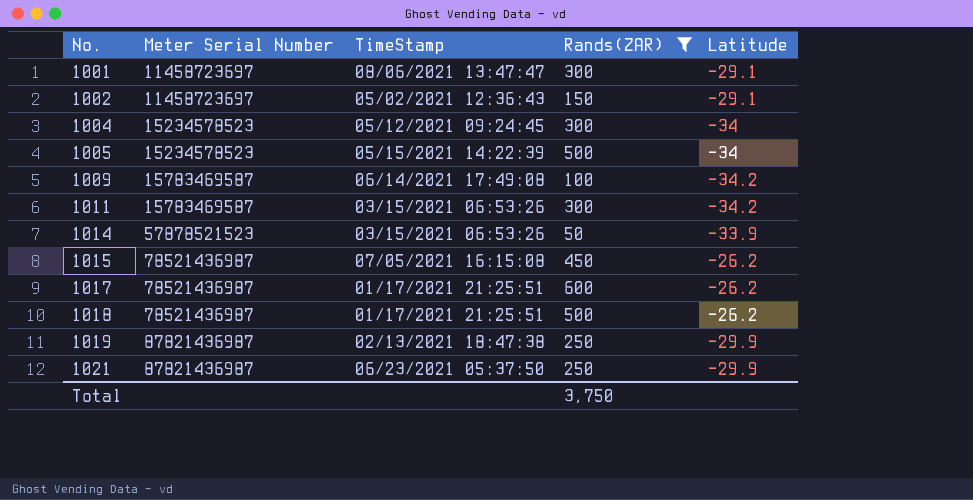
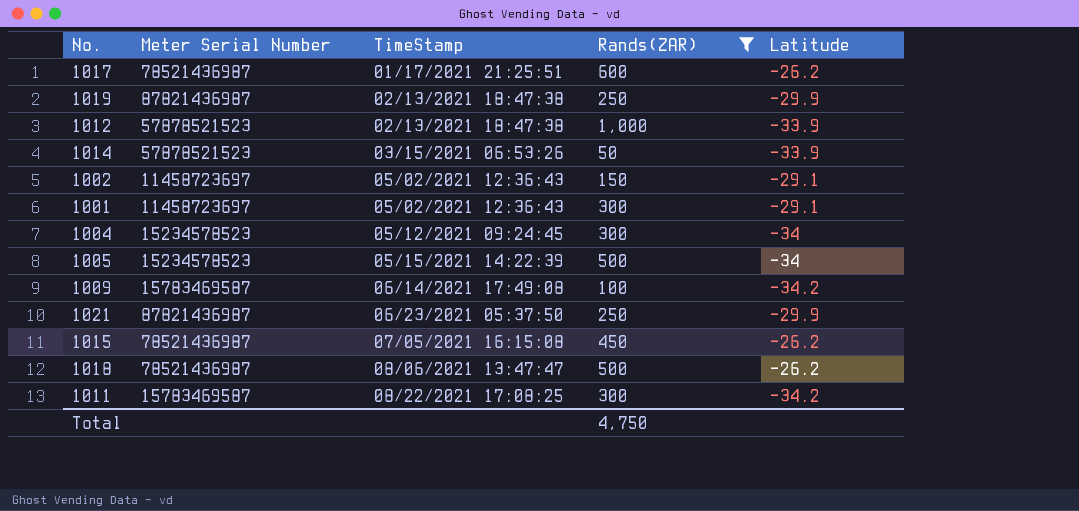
row order: No. ascending -> TimeStamp ascending
row 1012: none -> 57878521523 | 02/13/2021 18:47:38 | 1,000 | -33.9
1001 | TimeStamp: 08/06/2021 13:47:47 -> 05/02/2021 12:36:43
1018 | TimeStamp: 01/17/2021 21:25:51 -> 08/06/2021 13:47:47
1011 | TimeStamp: 03/15/2021 06:53:26 -> 08/22/2021 17:08:25
Total | Rands(ZAR): 3,750 -> 4,750

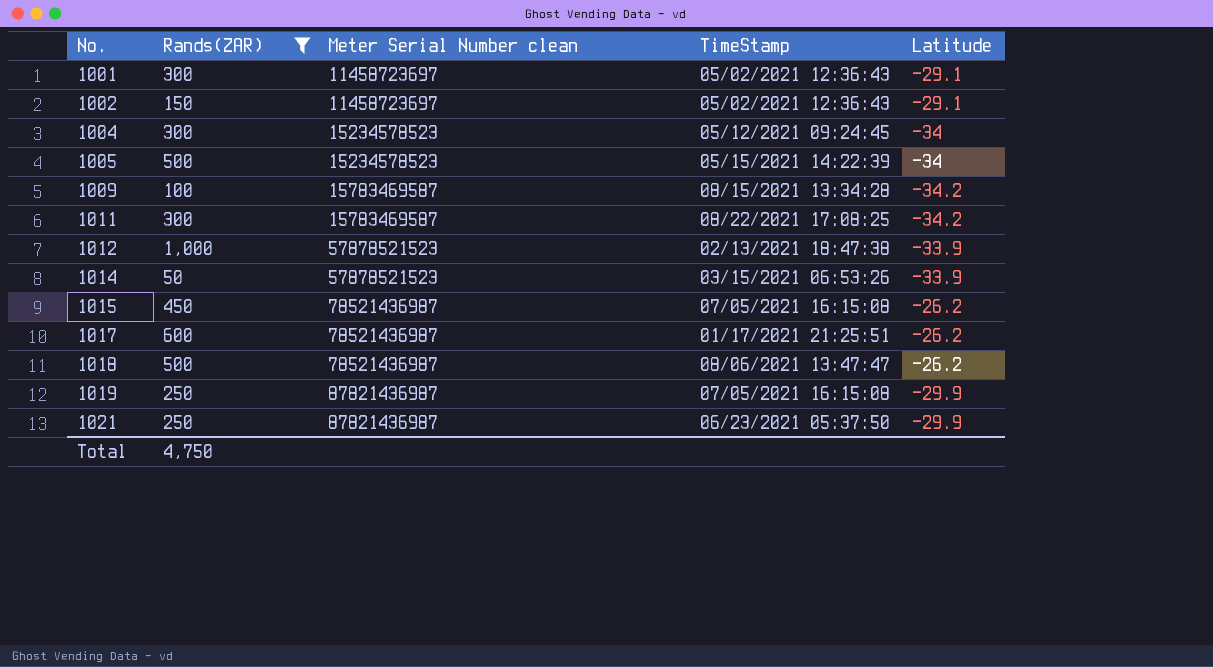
row order: TimeStamp ascending -> No. ascending
column Rands(ZAR) | position: 4 -> 2
column name: Meter Serial Number -> Meter Serial Number clean
1009 | TimeStamp: 06/14/2021 17:49:08 -> 08/15/2021 13:34:28
1019 | TimeStamp: 02/13/2021 18:47:38 -> 07/05/2021 16:15:08

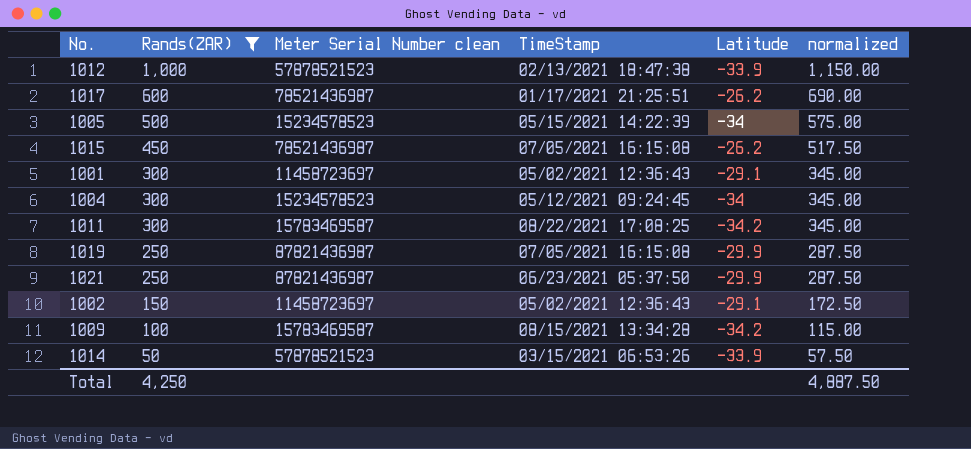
row order: No. ascending -> Rands(ZAR) descending
column normalized | formula: none -> [Rands(ZAR)] * 1.15
row 1018: 500 | 78521436987 | 08/06/2021 13:47:47 | -26.2 -> none
Total | Rands(ZAR): 4,750 -> 4,250

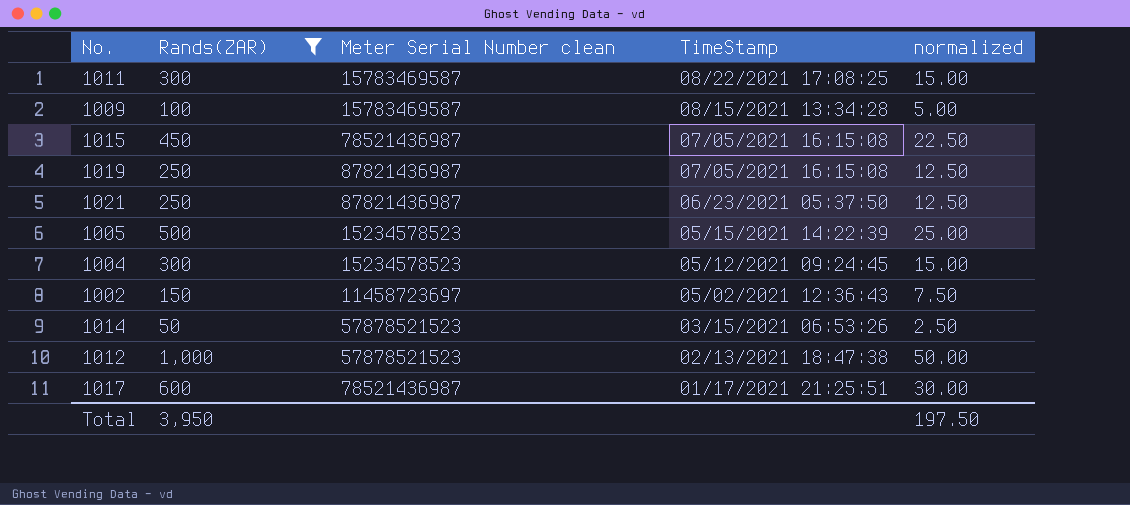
row order: Rands(ZAR) descending -> TimeStamp descending
column Latitude | position: 5 -> none
column normalized | formula: [Rands(ZAR)] * 1.15 -> [Rands(ZAR)] * 0.05
row 1001: 300 | 11458723697 | 05/02/2021 12:36:43 | -29.1 | 345.00 -> none
Total | Rands(ZAR): 4,250 -> 3,950
Total | normalized: 4,887.50 -> 197.50

